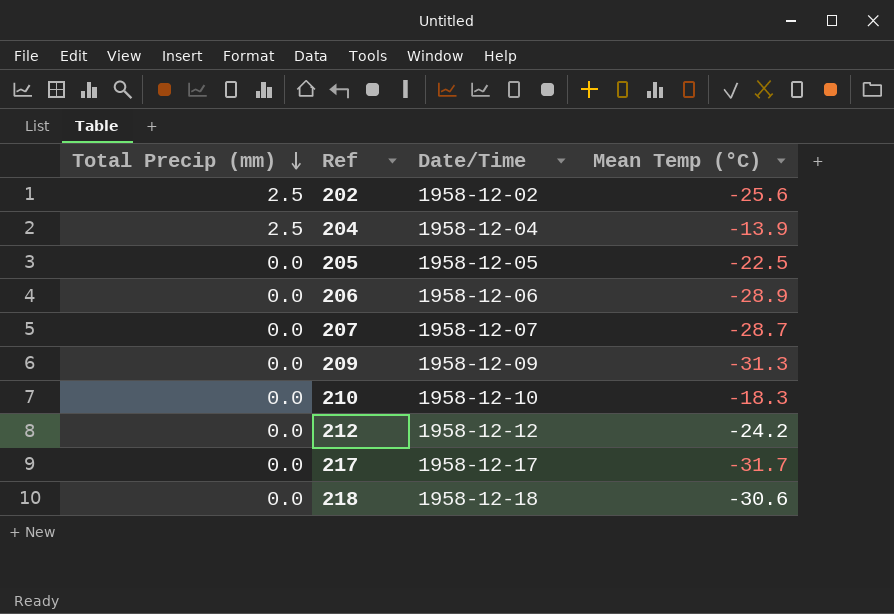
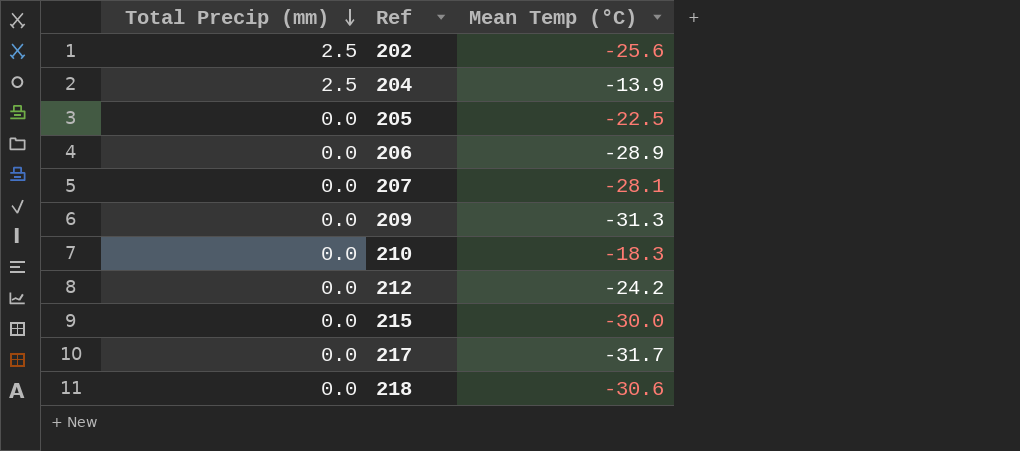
column Date/Time | position: 3 -> none
207 | Mean Temp (°C): -28.7 -> -28.1
row 215: none -> 0.0 | -30.0

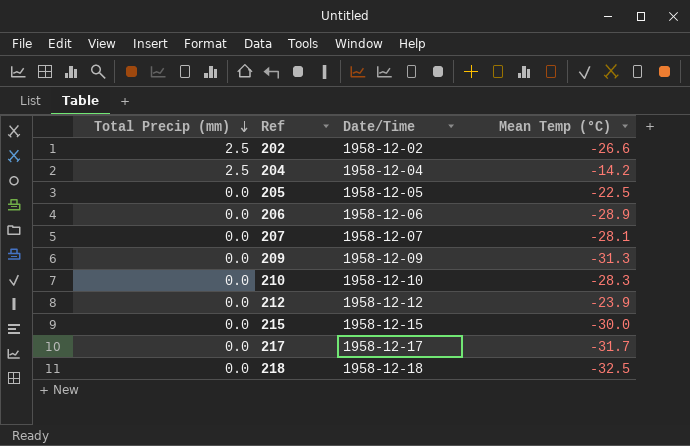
column Date/Time | position: none -> 3
202 | Mean Temp (°C): -25.6 -> -26.6
204 | Mean Temp (°C): -13.9 -> -14.2
210 | Mean Temp (°C): -18.3 -> -28.3
212 | Mean Temp (°C): -24.2 -> -23.9
218 | Mean Temp (°C): -30.6 -> -32.5

